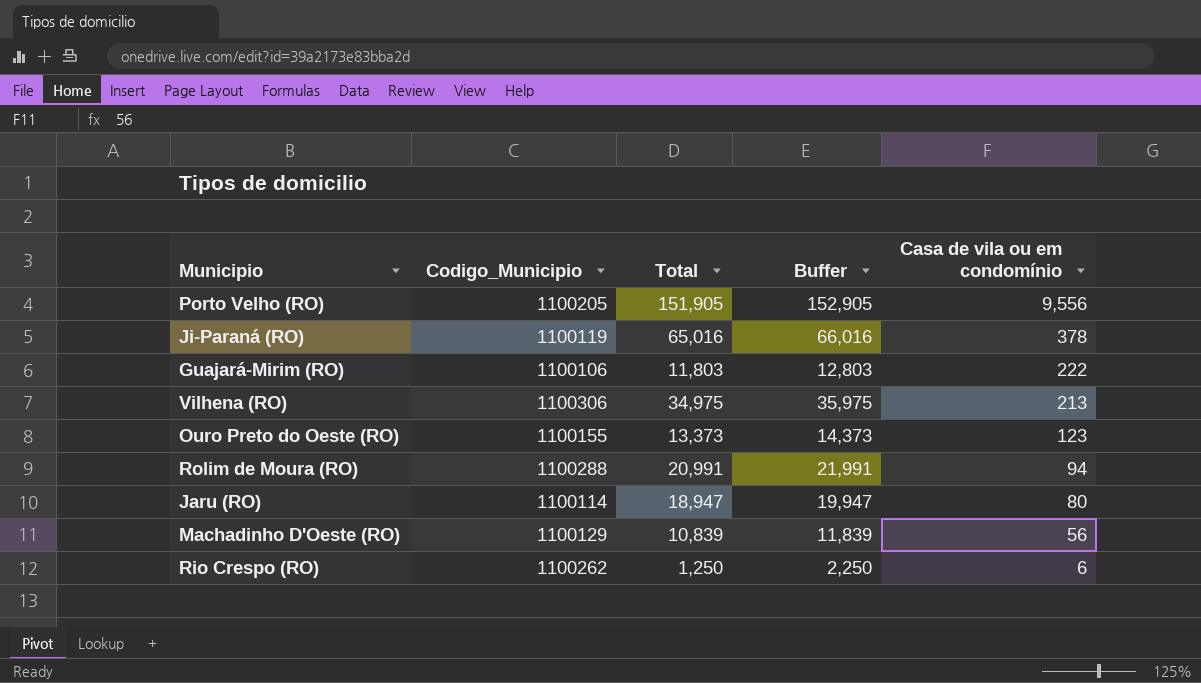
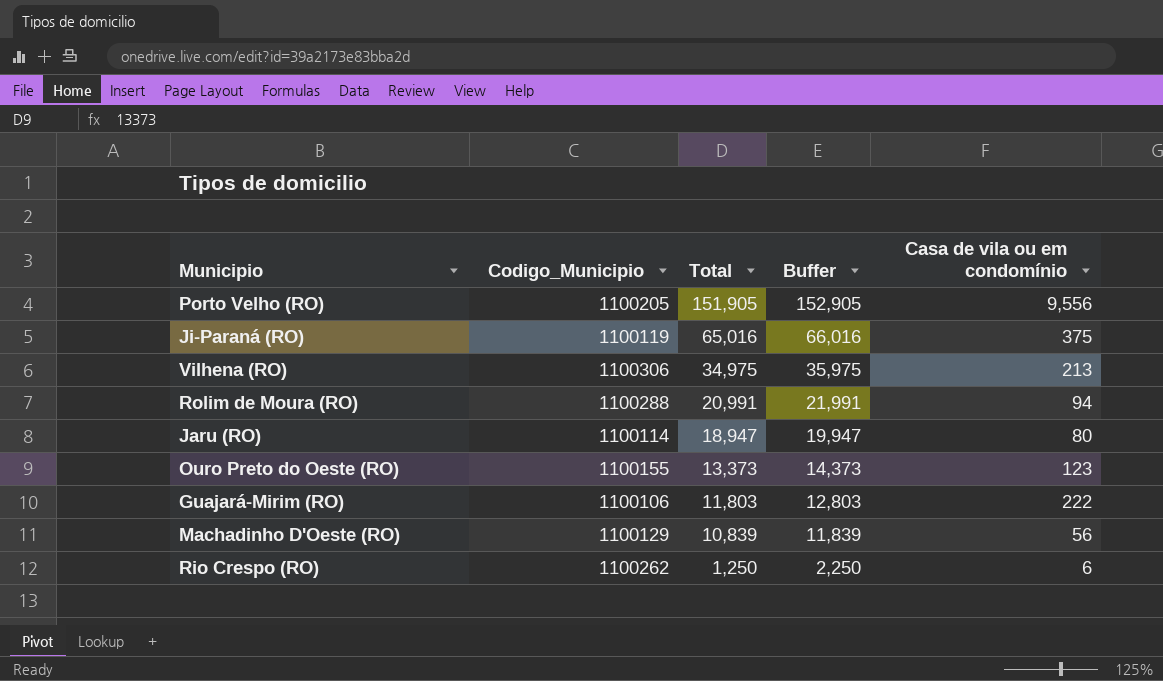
row order: Casa de vila ou em condomínio descending -> Total descending
Ji-Paraná (RO) | Casa de vila ou em condomínio: 378 -> 375

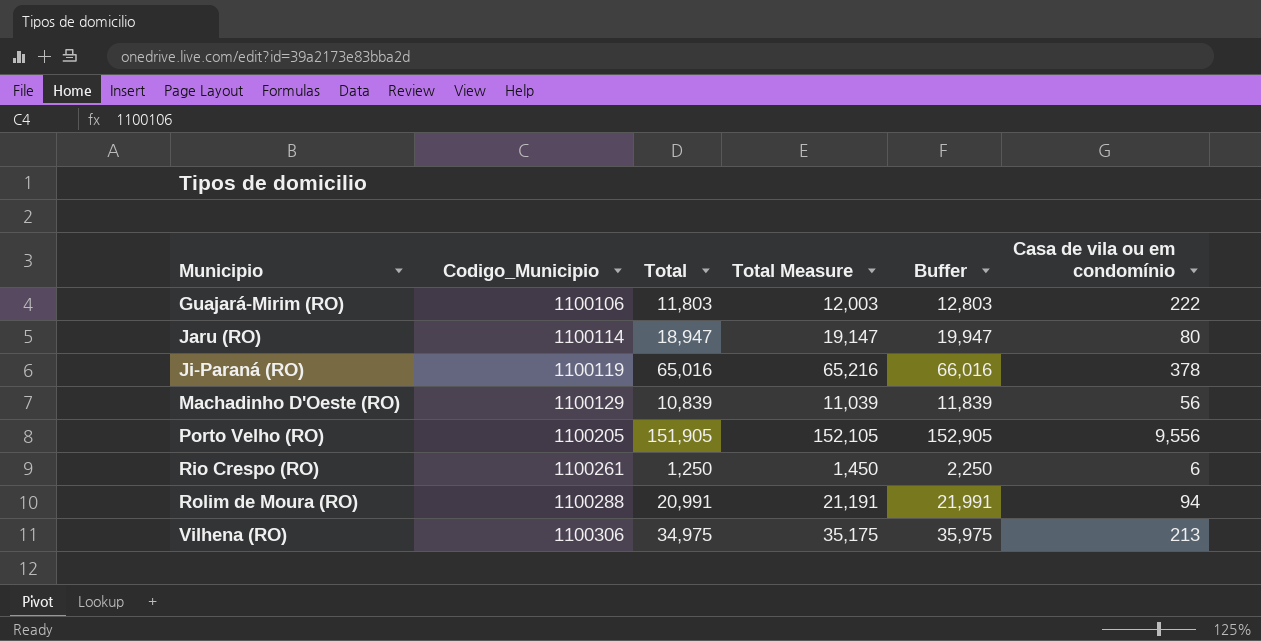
row order: Total descending -> Municipio ascending
column Total Measure | formula: none -> [Total] + 200
row Ouro Preto do Oeste (RO): 1100155 | 13,373 | 14,373 | 123 -> none
Ji-Paraná (RO) | Casa de vila ou em condomínio: 375 -> 378
Rio Crespo (RO) | Codigo_Municipio: 1100262 -> 1100261

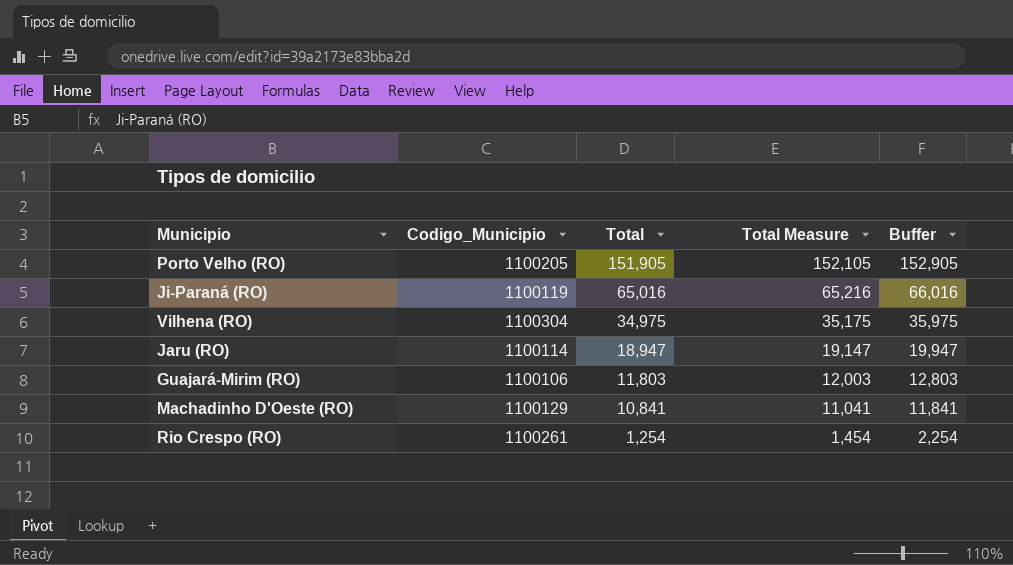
row order: Municipio ascending -> Total descending
column Casa de vila ou em condomínio | position: 6 -> none
row Rolim de Moura (RO): 1100288 | 20,991 | 21,191 | 21,991 | 94 -> none
Vilhena (RO) | Codigo_Municipio: 1100306 -> 1100304
Machadinho D'Oeste (RO) | Total: 10,839 -> 10,841
Machadinho D'Oeste (RO) | Total Measure: 11,039 -> 11,041
Machadinho D'Oeste (RO) | Buffer: 11,839 -> 11,841
Rio Crespo (RO) | Total: 1,250 -> 1,254
Rio Crespo (RO) | Total Measure: 1,450 -> 1,454
Rio Crespo (RO) | Buffer: 2,250 -> 2,254

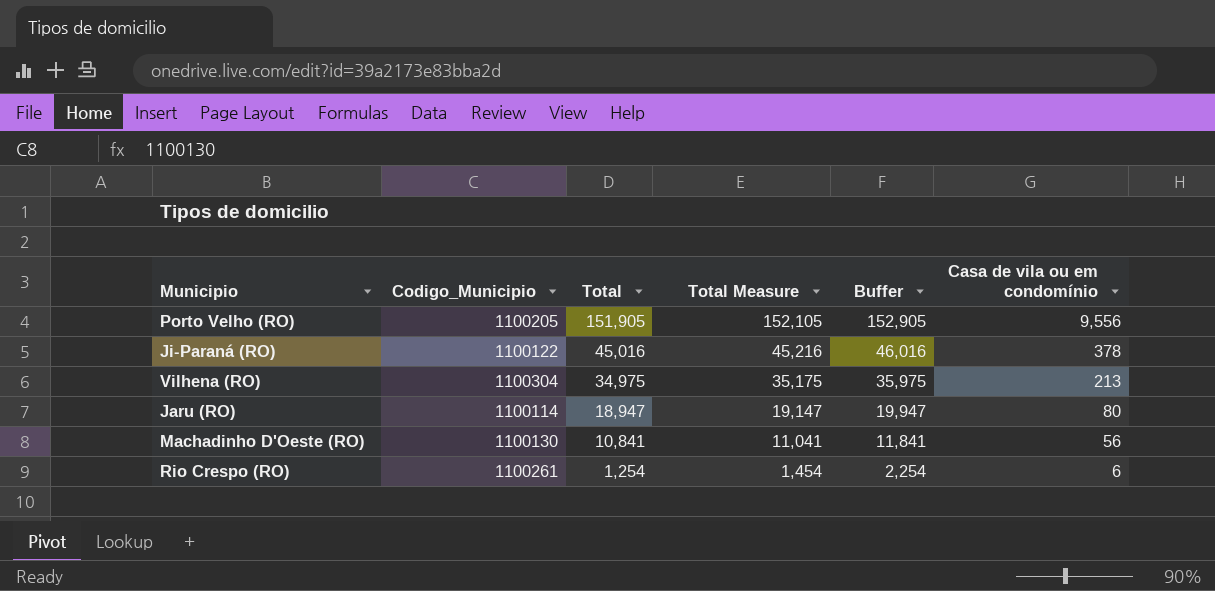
column Casa de vila ou em condomínio | position: none -> 6
row Guajará-Mirim (RO): 1100106 | 11,803 | 12,003 | 12,803 -> none
Ji-Paraná (RO) | Codigo_Municipio: 1100119 -> 1100122
Ji-Paraná (RO) | Total: 65,016 -> 45,016
Ji-Paraná (RO) | Total Measure: 65,216 -> 45,216
Ji-Paraná (RO) | Buffer: 66,016 -> 46,016
Machadinho D'Oeste (RO) | Codigo_Municipio: 1100129 -> 1100130

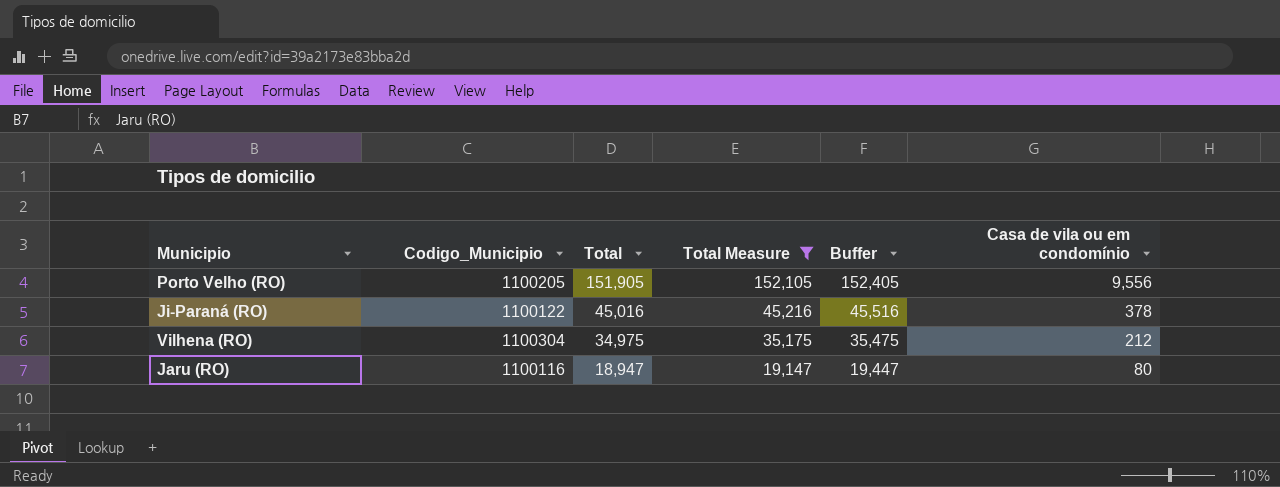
filter: none -> Total Measure >= 19,147
column Buffer | formula: [Total] + 1000 -> [Total] + 500
Vilhena (RO) | Casa de vila ou em condomínio: 213 -> 212
Jaru (RO) | Codigo_Municipio: 1100114 -> 1100116

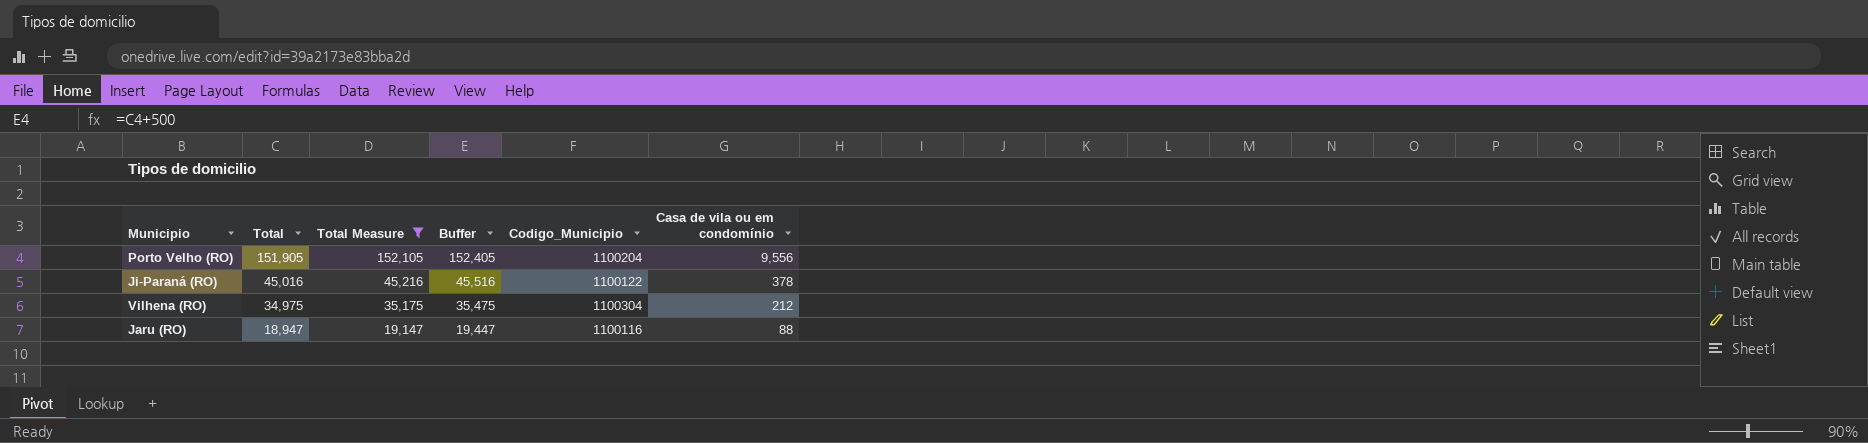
column Codigo_Municipio | position: 2 -> 5
Porto Velho (RO) | Codigo_Municipio: 1100205 -> 1100204
Jaru (RO) | Casa de vila ou em condomínio: 80 -> 88

